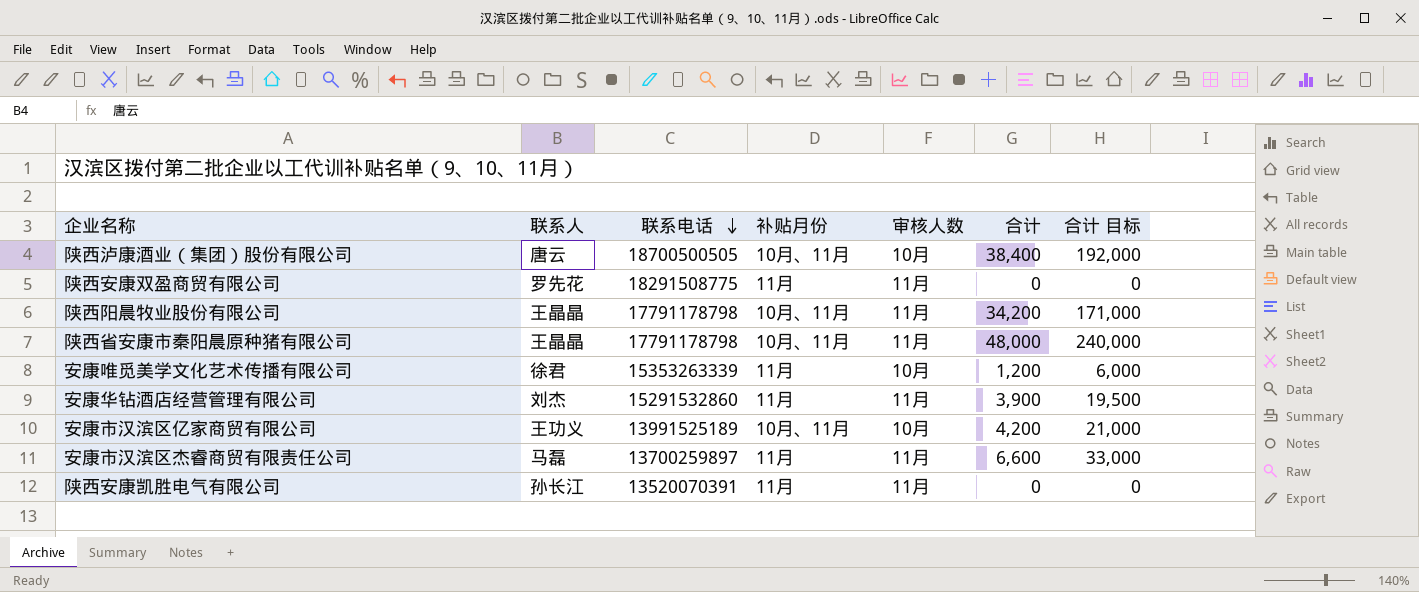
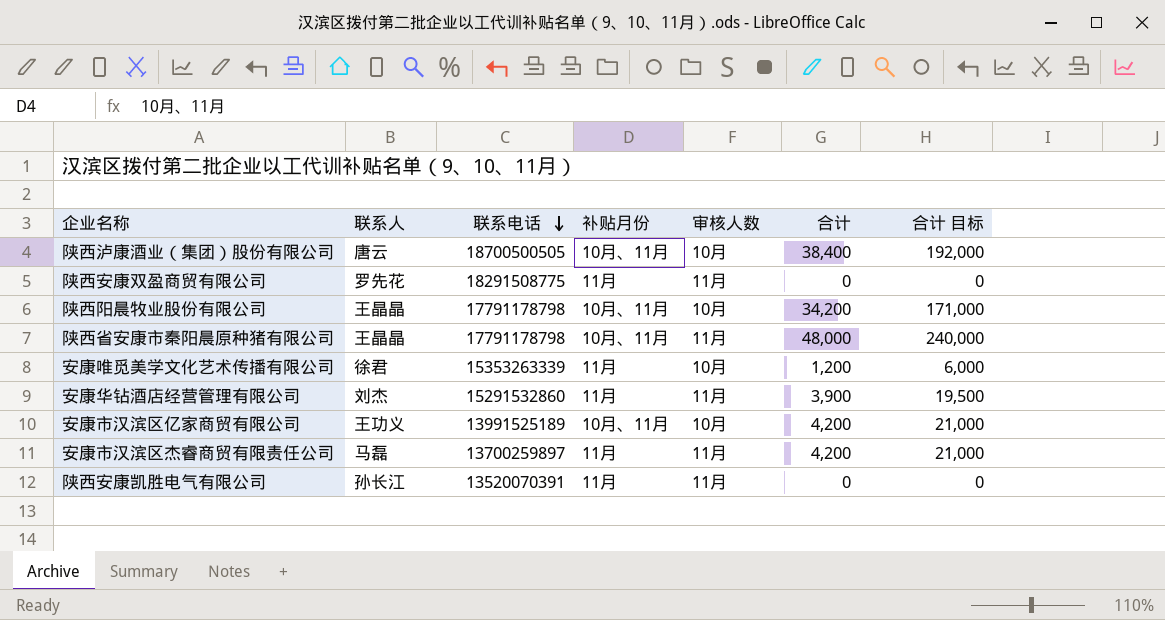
陕西阳晨牧业股份有限公司 | 审核人数: 11月 -> 10月
安康市汉滨区杰睿商贸有限责任公司 | 合计: 6,600 -> 4,200
安康市汉滨区杰睿商贸有限责任公司 | 合计 目标: 33,000 -> 21,000

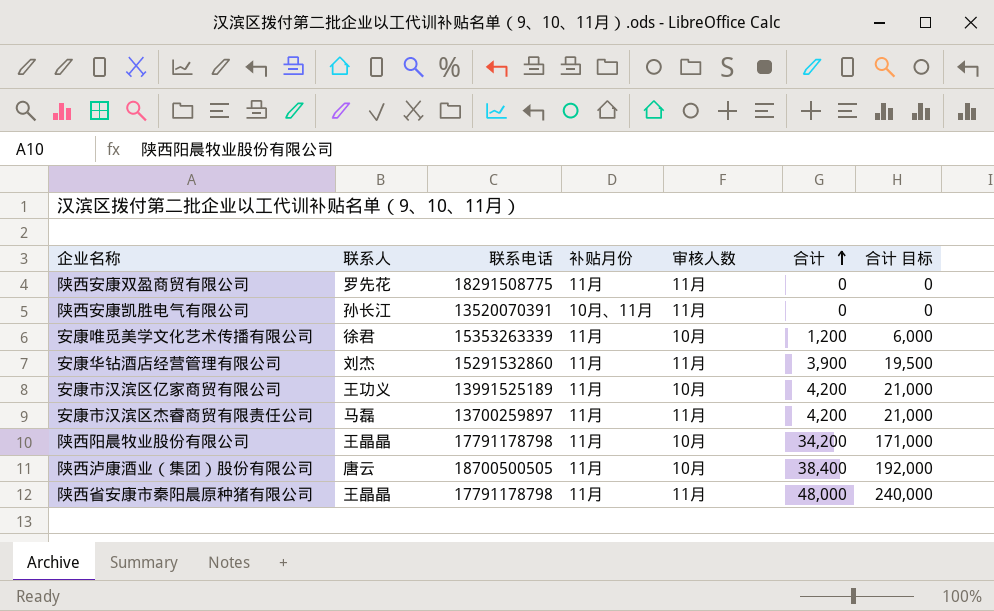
row order: 联系电话 descending -> 合计 ascending
陕西安康凯胜电气有限公司 | 补贴月份: 11月 -> 10月、11月
安康市汉滨区亿家商贸有限公司 | 补贴月份: 10月、11月 -> 11月
陕西阳晨牧业股份有限公司 | 补贴月份: 10月、11月 -> 11月
陕西泸康酒业（集团）股份有限公司 | 补贴月份: 10月、11月 -> 11月
陕西省安康市秦阳晨原种猪有限公司 | 补贴月份: 10月、11月 -> 11月

